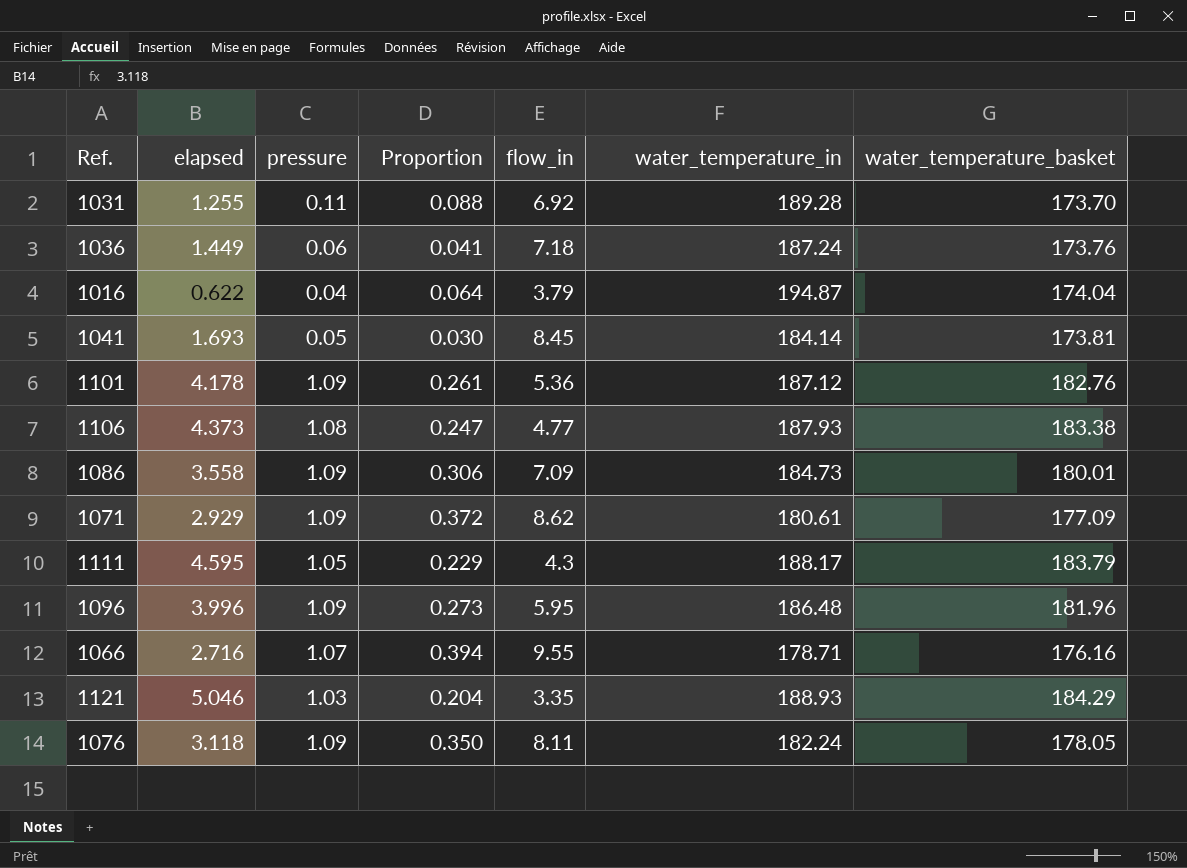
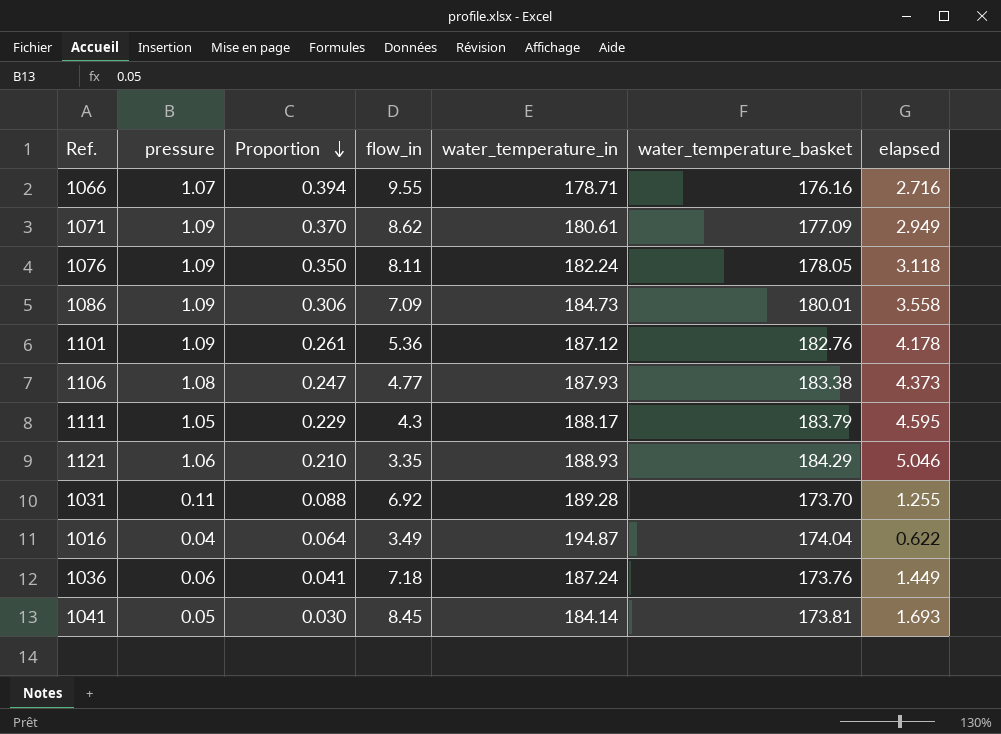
row order: none -> Proportion descending
column elapsed | position: 2 -> 7
row 1096: 3.996 | 1.09 | 0.273 | 5.95 | 186.48 | 181.96 -> none
1071 | Proportion: 0.372 -> 0.370
1071 | elapsed: 2.929 -> 2.949
1121 | pressure: 1.03 -> 1.06
1121 | Proportion: 0.204 -> 0.210
1016 | flow_in: 3.79 -> 3.49

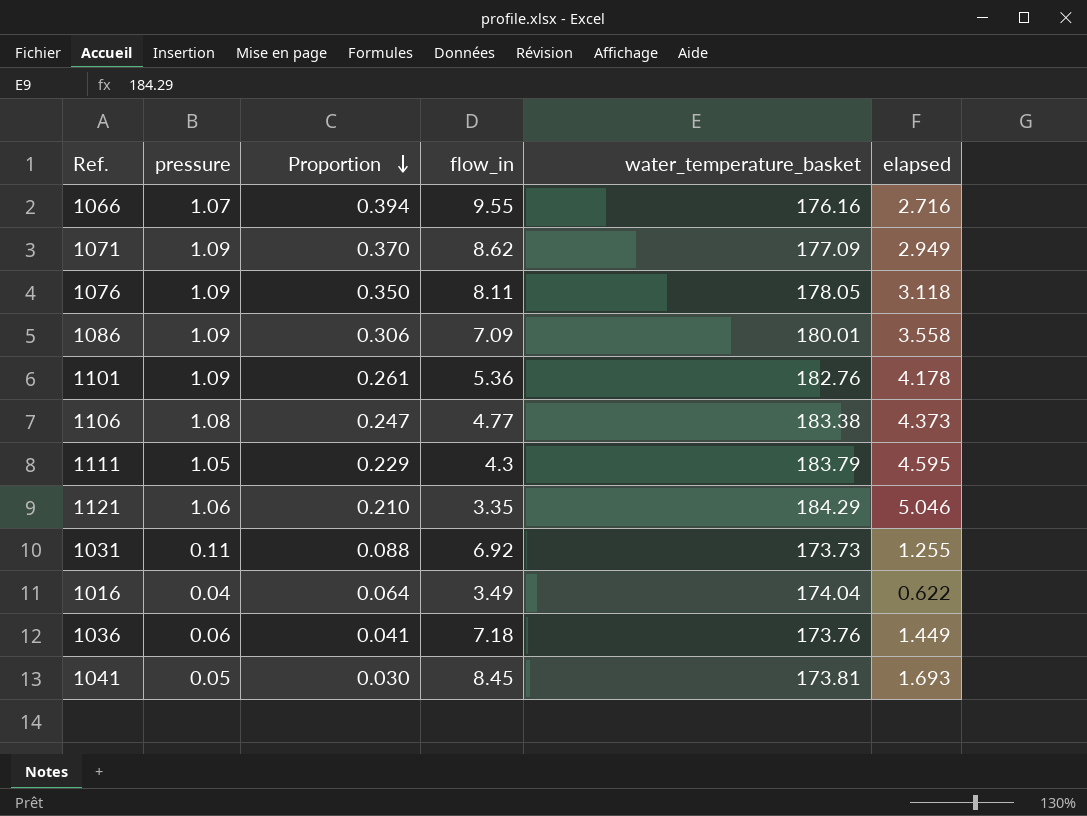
column water_temperature_in | position: 5 -> none
1031 | water_temperature_basket: 173.70 -> 173.73

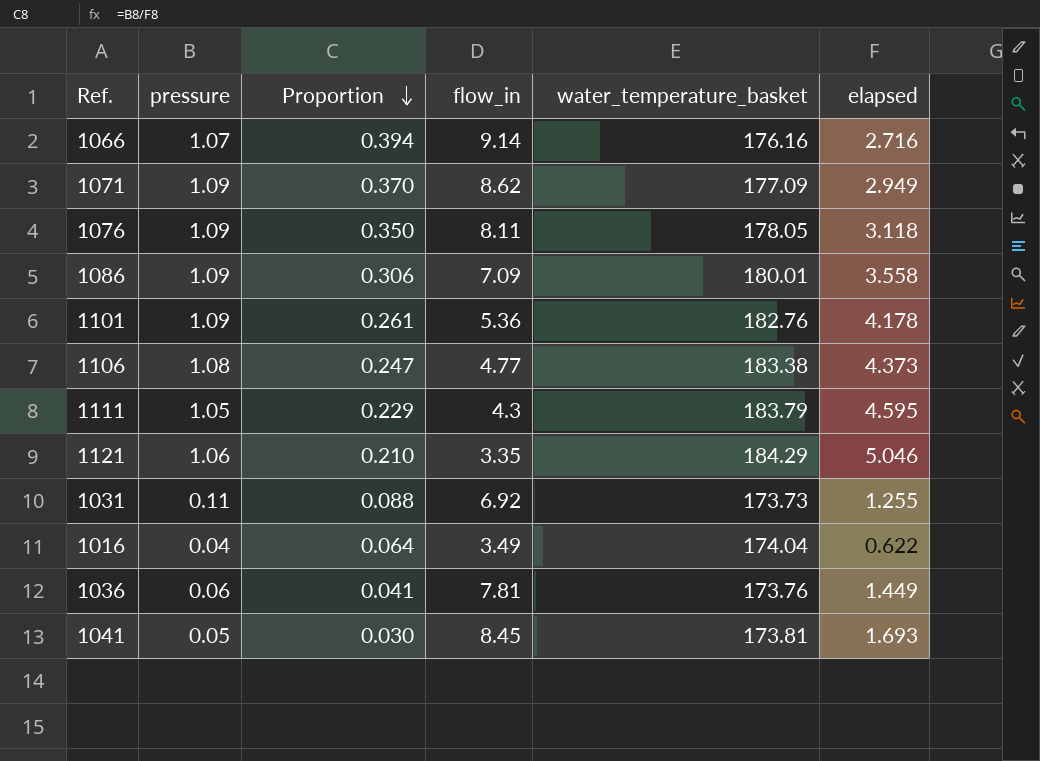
1066 | flow_in: 9.55 -> 9.14
1036 | flow_in: 7.18 -> 7.81

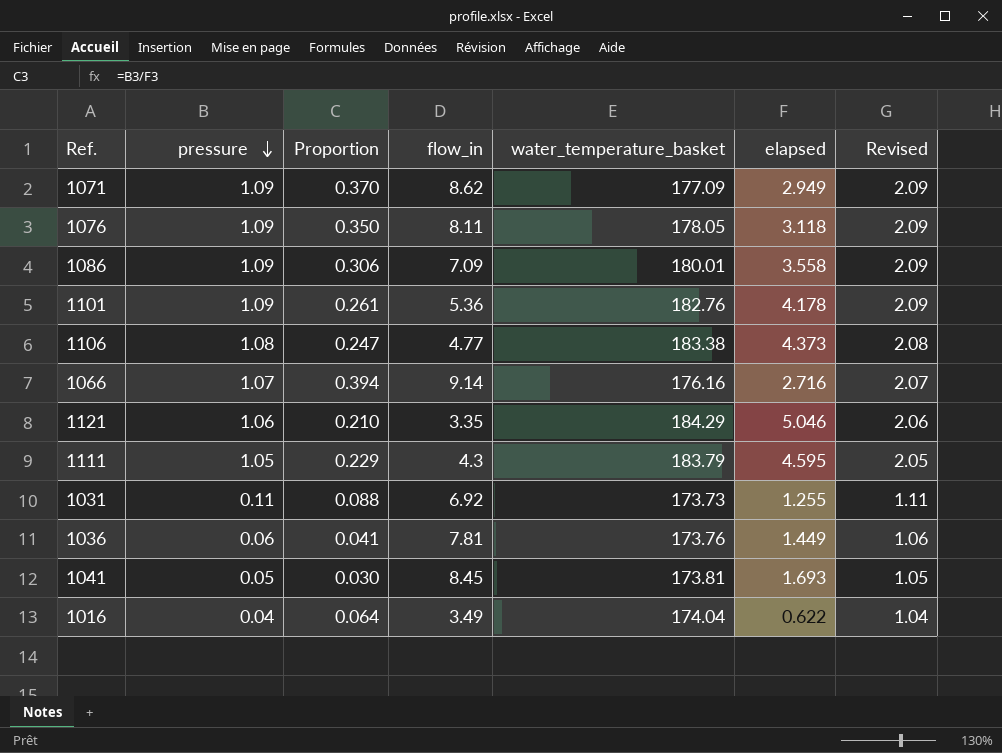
row order: Proportion descending -> pressure descending
column Revised | formula: none -> [pressure] + 1

